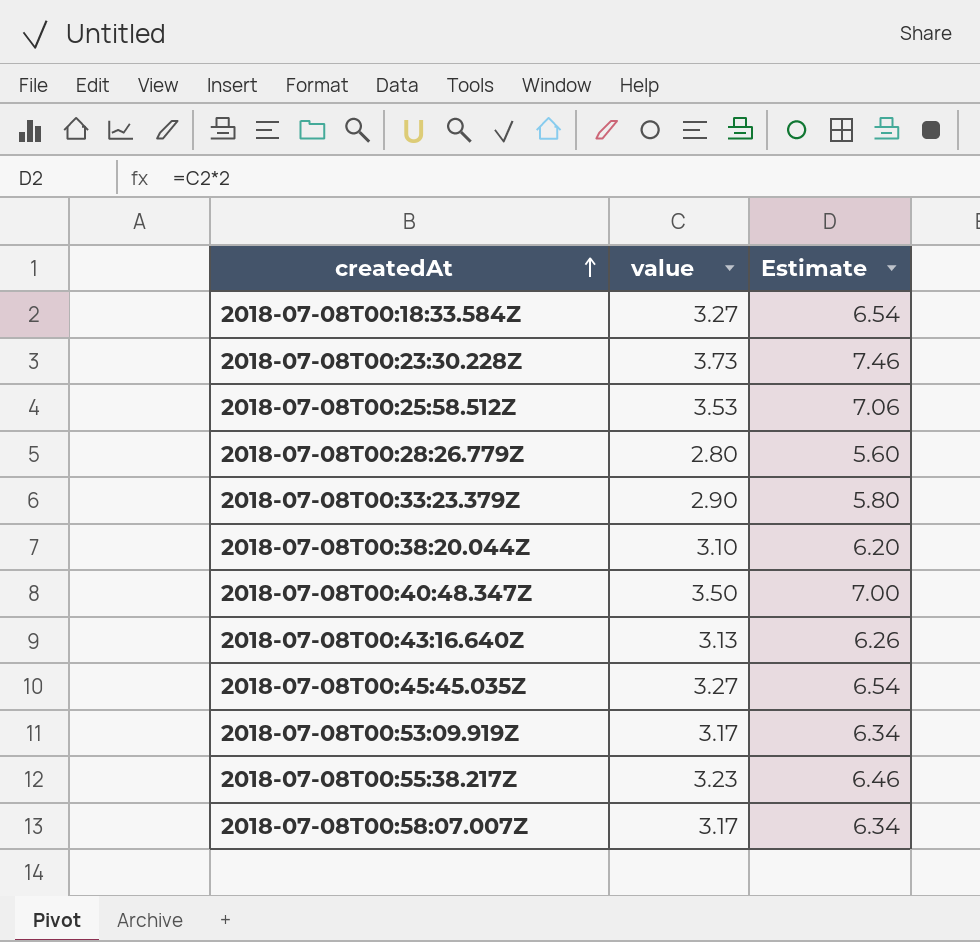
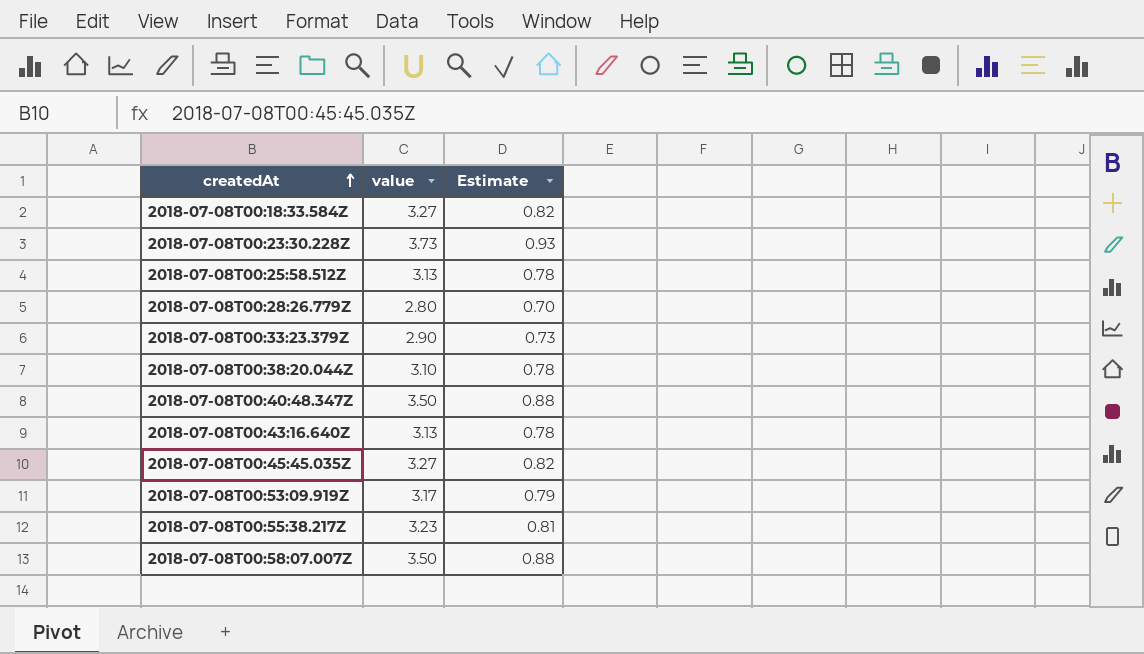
column Estimate | formula: [value] * 2 -> [value] * 0.25
2018-07-08T00:25:58.512Z | value: 3.53 -> 3.13
2018-07-08T00:58:07.007Z | value: 3.17 -> 3.50

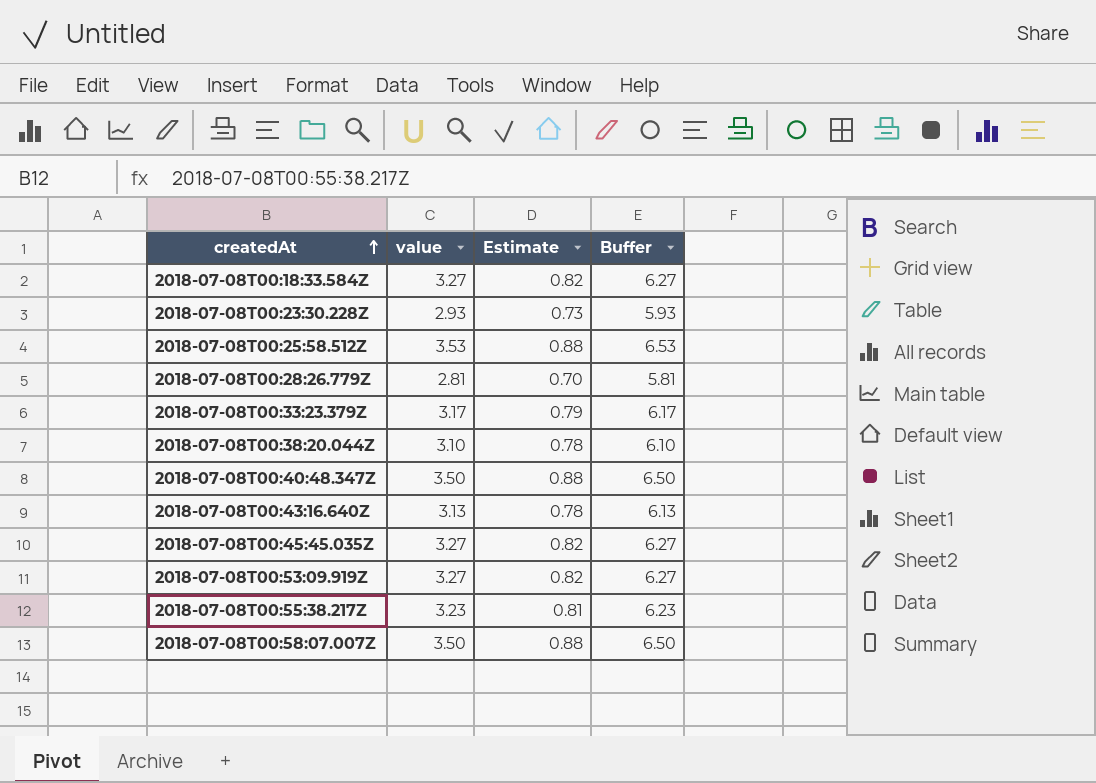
column Buffer | formula: none -> [value] + 3
2018-07-08T00:23:30.228Z | value: 3.73 -> 2.93
2018-07-08T00:23:30.228Z | Estimate: 0.93 -> 0.73
2018-07-08T00:25:58.512Z | value: 3.13 -> 3.53
2018-07-08T00:25:58.512Z | Estimate: 0.78 -> 0.88
2018-07-08T00:28:26.779Z | value: 2.80 -> 2.81
2018-07-08T00:33:23.379Z | value: 2.90 -> 3.17
2018-07-08T00:33:23.379Z | Estimate: 0.73 -> 0.79
2018-07-08T00:53:09.919Z | value: 3.17 -> 3.27
2018-07-08T00:53:09.919Z | Estimate: 0.79 -> 0.82

